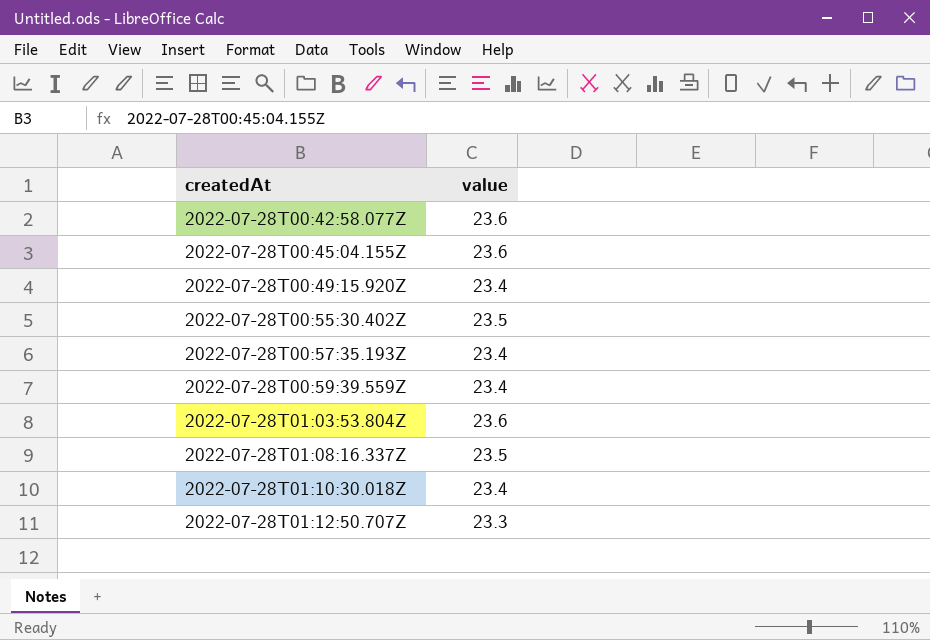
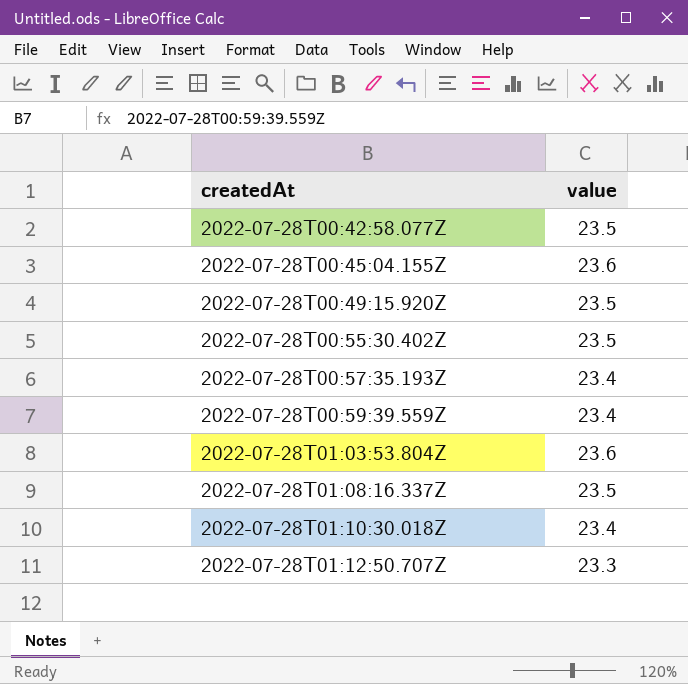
2022-07-28T00:42:58.077Z | value: 23.6 -> 23.5
2022-07-28T00:49:15.920Z | value: 23.4 -> 23.5

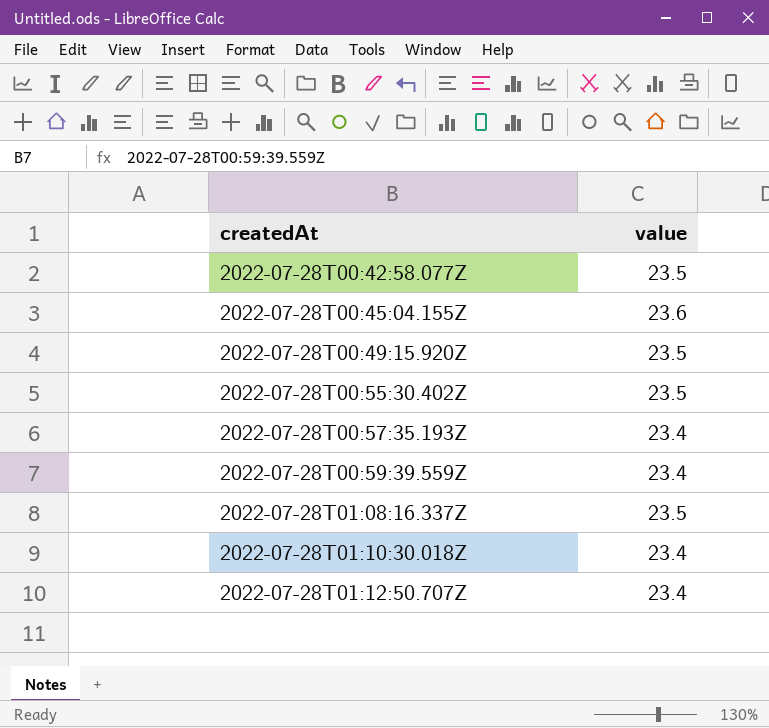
row 2022-07-28T01:03:53.804Z: 23.6 -> none
2022-07-28T01:12:50.707Z | value: 23.3 -> 23.4

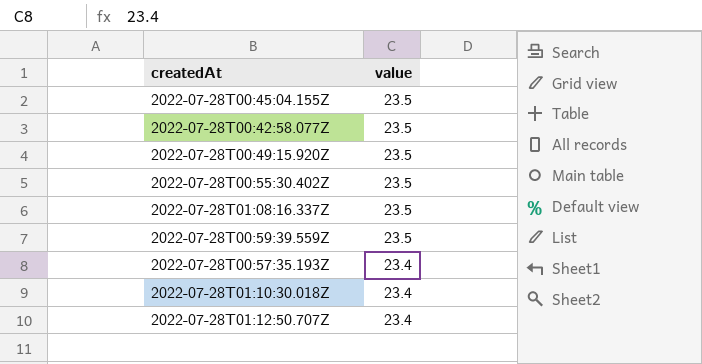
row order: createdAt ascending -> value descending
2022-07-28T00:45:04.155Z | value: 23.6 -> 23.5
2022-07-28T00:59:39.559Z | value: 23.4 -> 23.5

